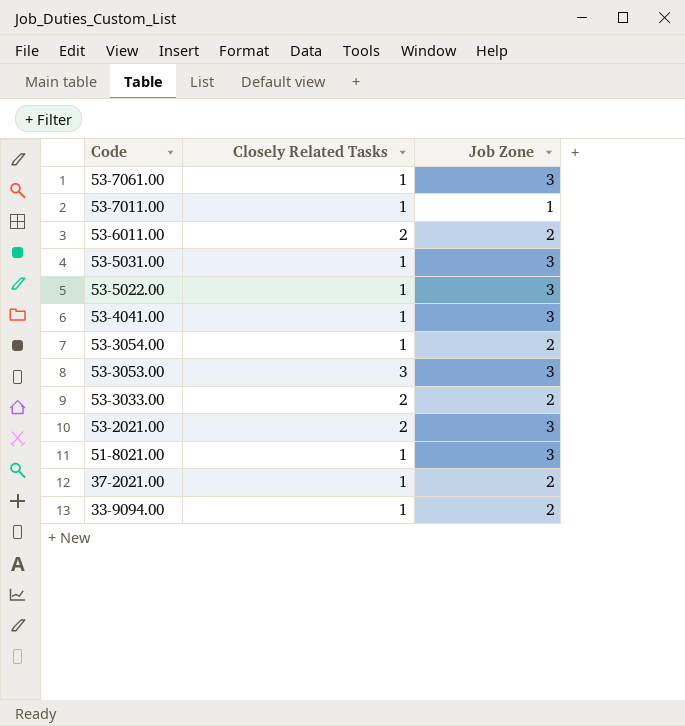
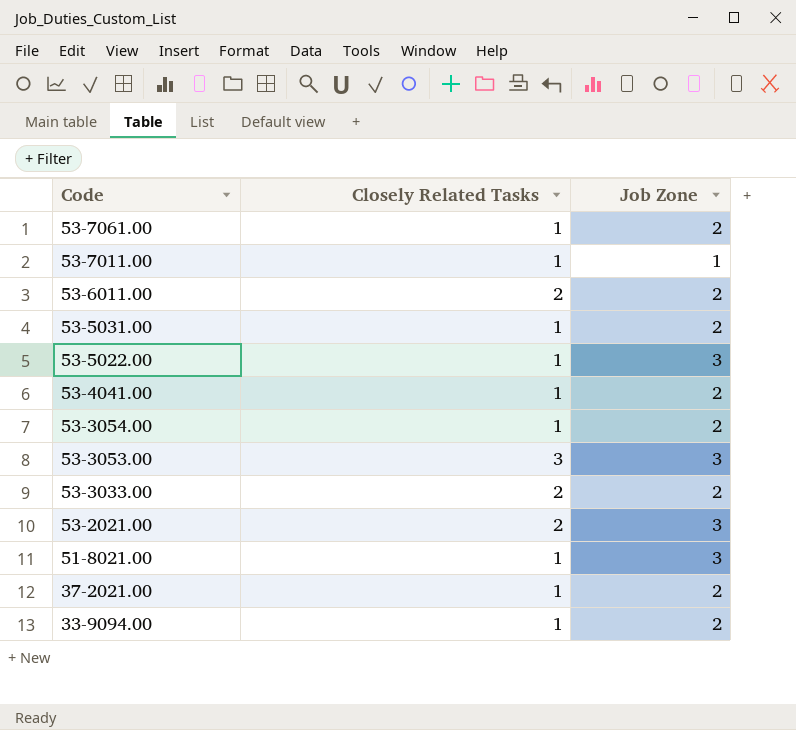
53-7061.00 | Job Zone: 3 -> 2
53-5031.00 | Job Zone: 3 -> 2
53-4041.00 | Job Zone: 3 -> 2

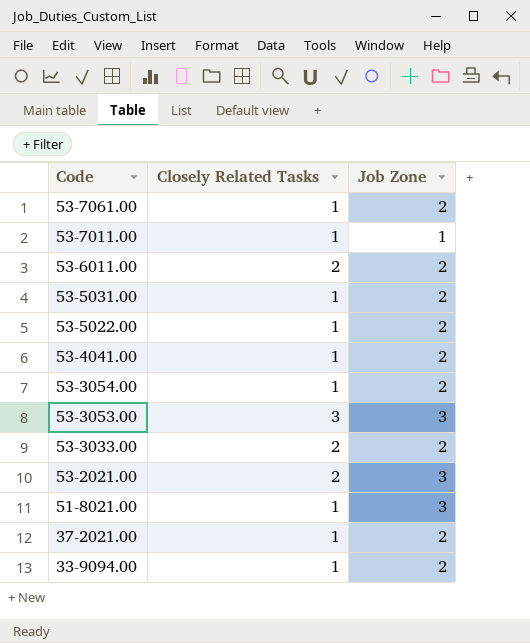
53-5022.00 | Job Zone: 3 -> 2

